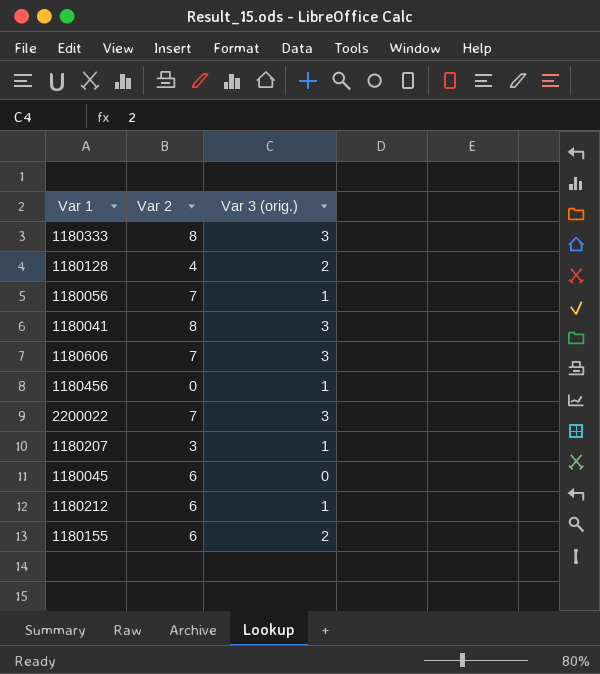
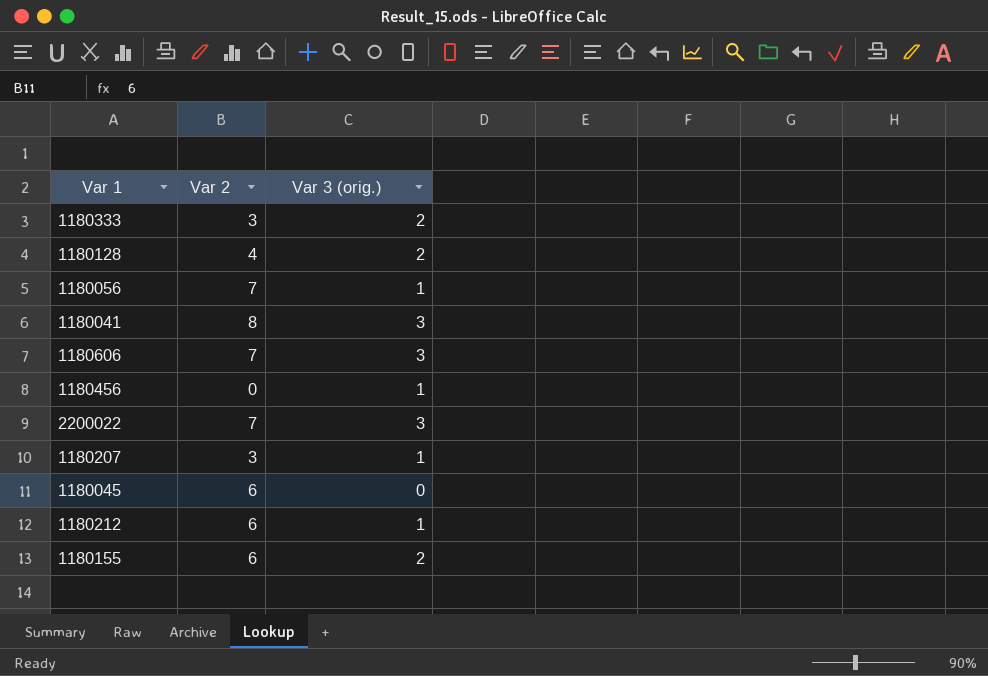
1180333 | Var 2: 8 -> 3
1180333 | Var 3 (orig.): 3 -> 2

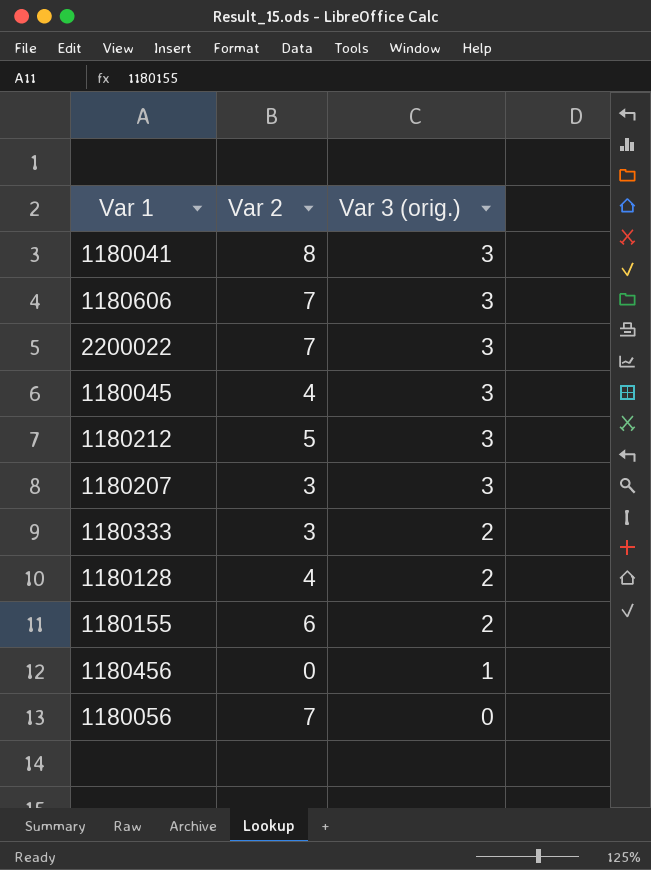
row order: none -> Var 3 (orig.) descending
1180045 | Var 2: 6 -> 4
1180045 | Var 3 (orig.): 0 -> 3
1180212 | Var 2: 6 -> 5
1180212 | Var 3 (orig.): 1 -> 3
1180207 | Var 3 (orig.): 1 -> 3
1180056 | Var 3 (orig.): 1 -> 0

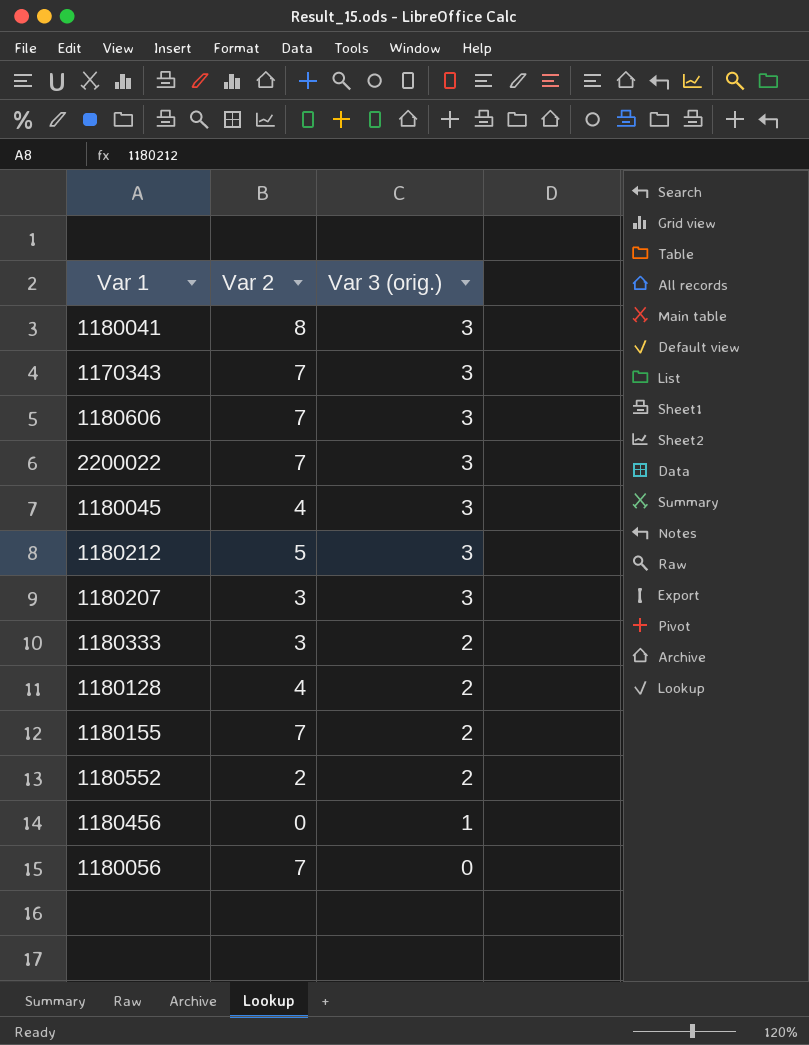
row 1170343: none -> 7 | 3
1180155 | Var 2: 6 -> 7
row 1180552: none -> 2 | 2

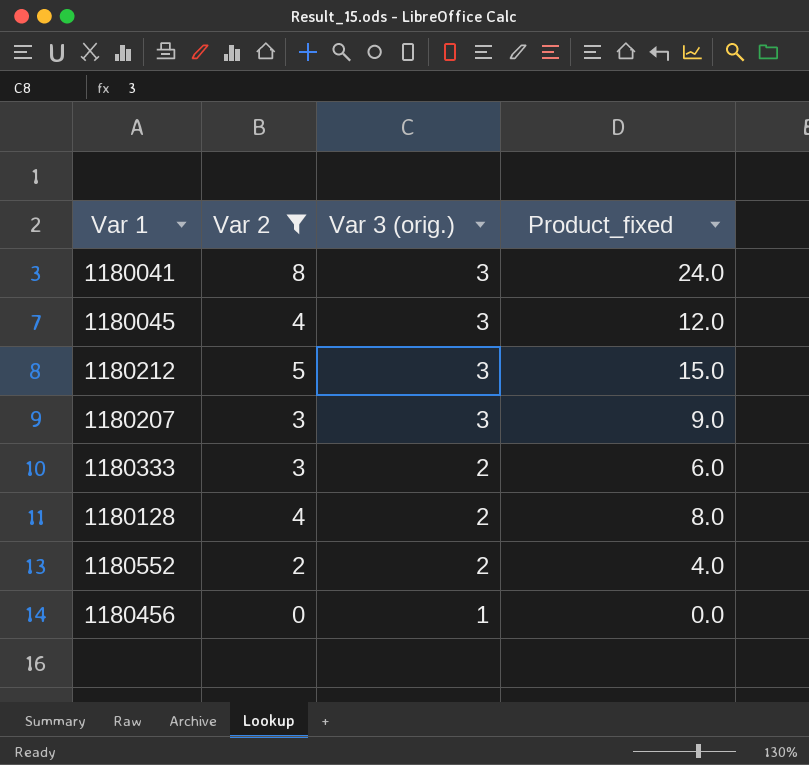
filter: none -> Var 2 != 7
column Product_fixed | formula: none -> [Var 2] * [Var 3 (orig.)]

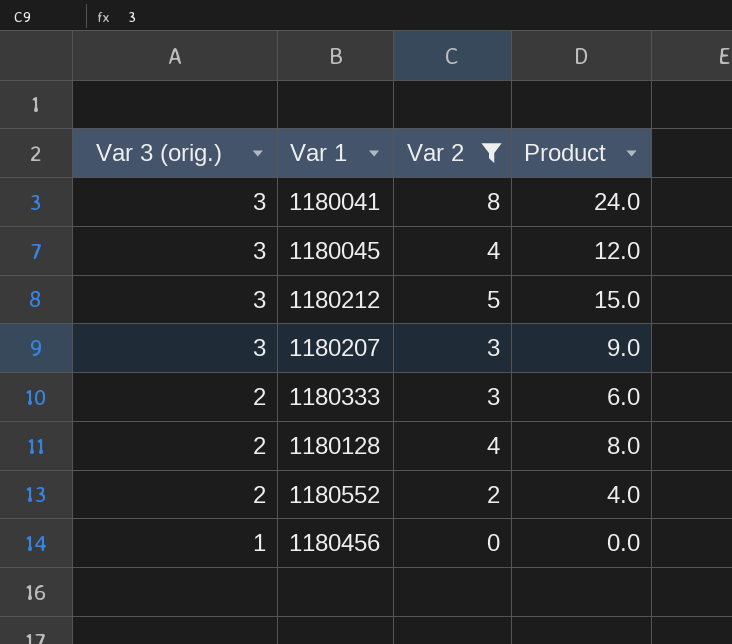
column Var 3 (orig.) | position: 3 -> 1
column name: Product_fixed -> Product

